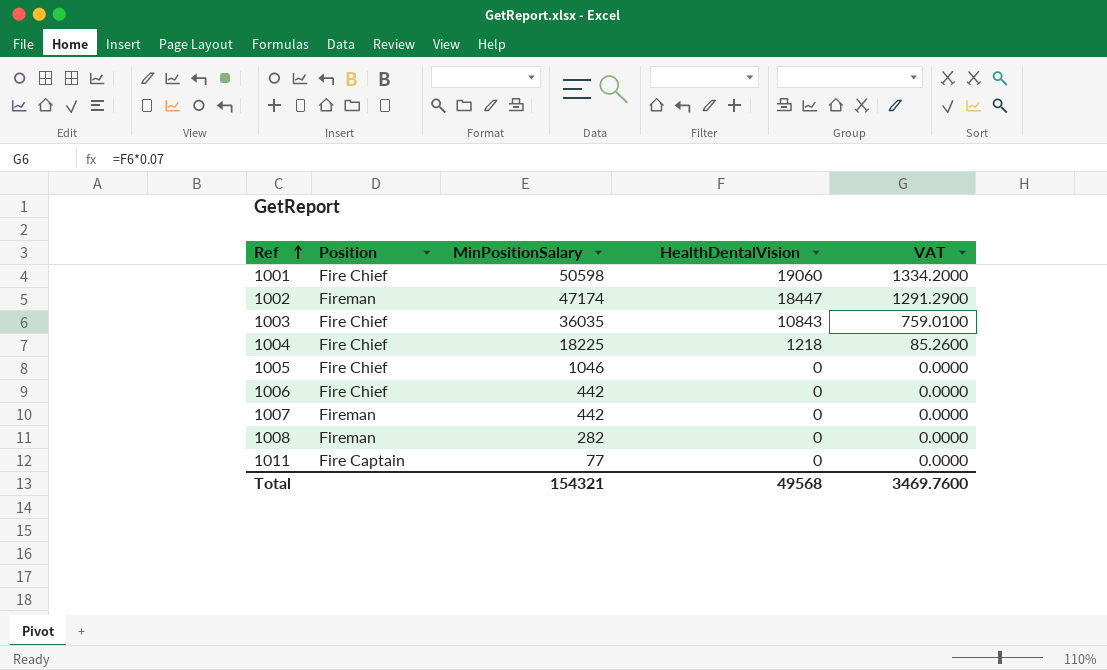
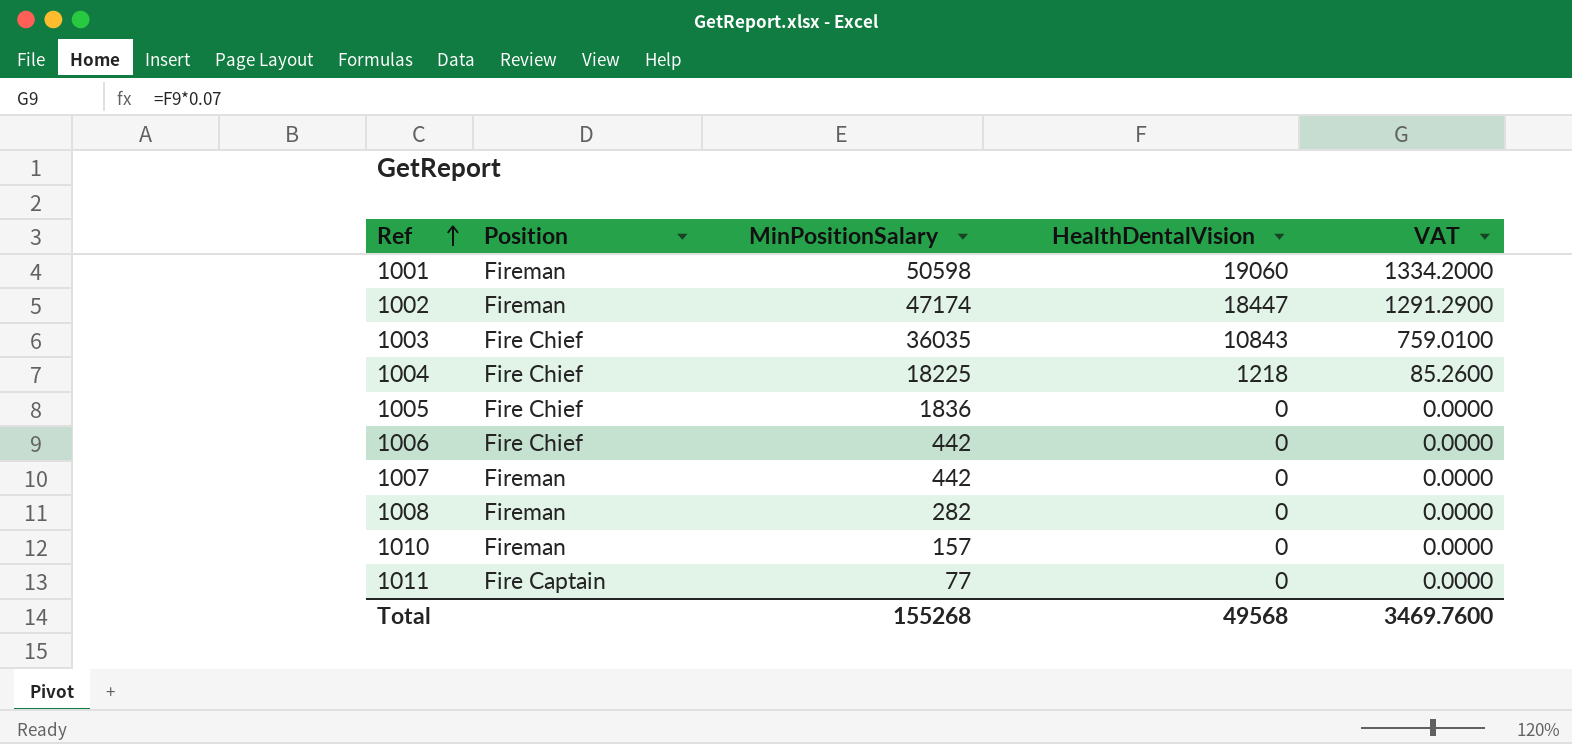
1001 | Position: Fire Chief -> Fireman
1005 | MinPositionSalary: 1046 -> 1836
row 1010: none -> Fireman | 157 | 0 | 0.0000
Total | MinPositionSalary: 154321 -> 155268

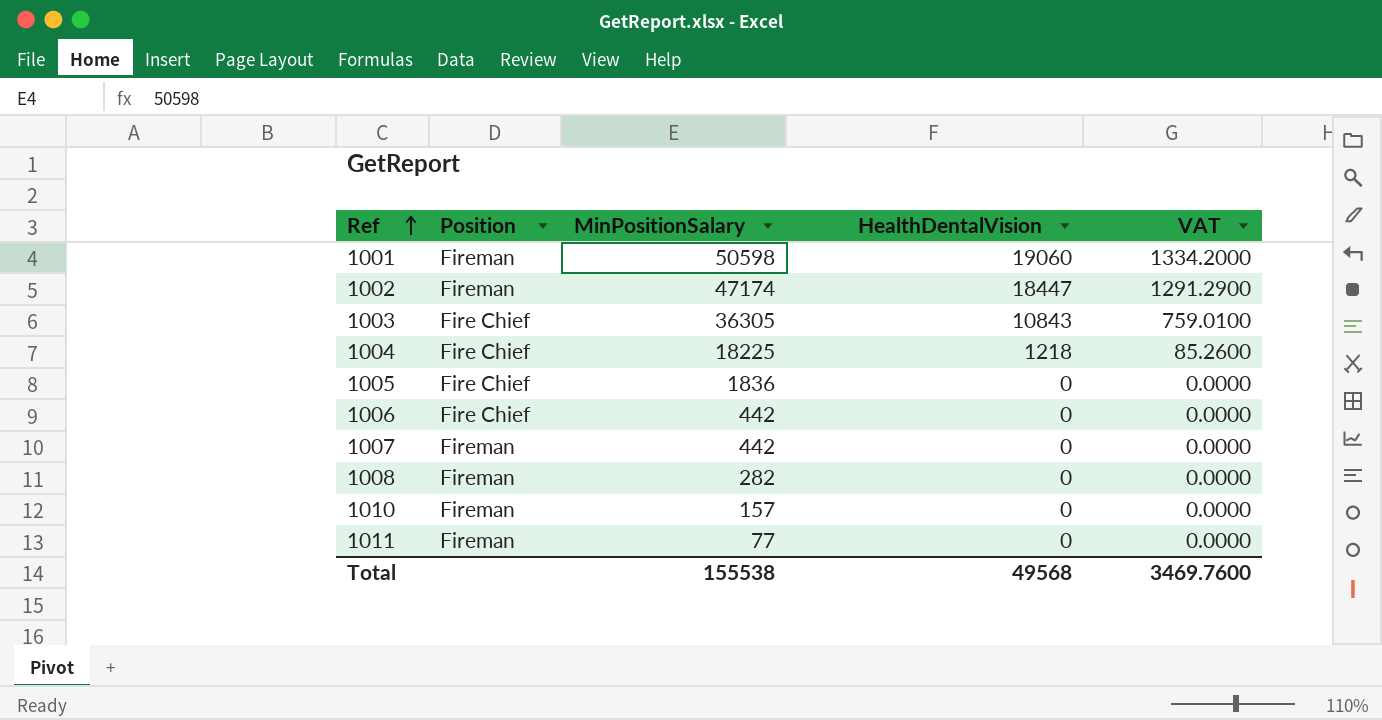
1003 | MinPositionSalary: 36035 -> 36305
1011 | Position: Fire Captain -> Fireman
Total | MinPositionSalary: 155268 -> 155538

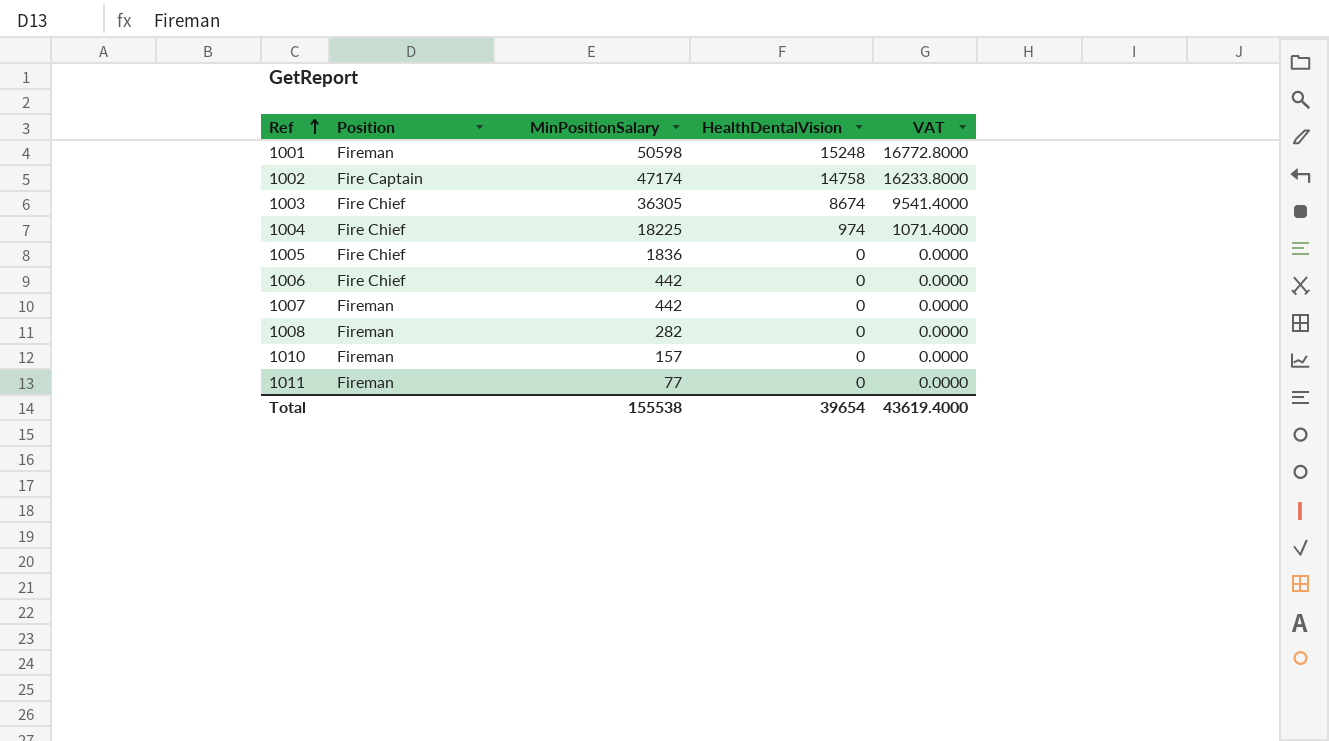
column VAT | formula: [HealthDentalVision] * 0.07 -> [HealthDentalVision] * 1.1
1001 | HealthDentalVision: 19060 -> 15248
1002 | Position: Fireman -> Fire Captain
1002 | HealthDentalVision: 18447 -> 14758
1003 | HealthDentalVision: 10843 -> 8674
1004 | HealthDentalVision: 1218 -> 974
Total | HealthDentalVision: 49568 -> 39654
Total | VAT: 3469.7600 -> 43619.4000

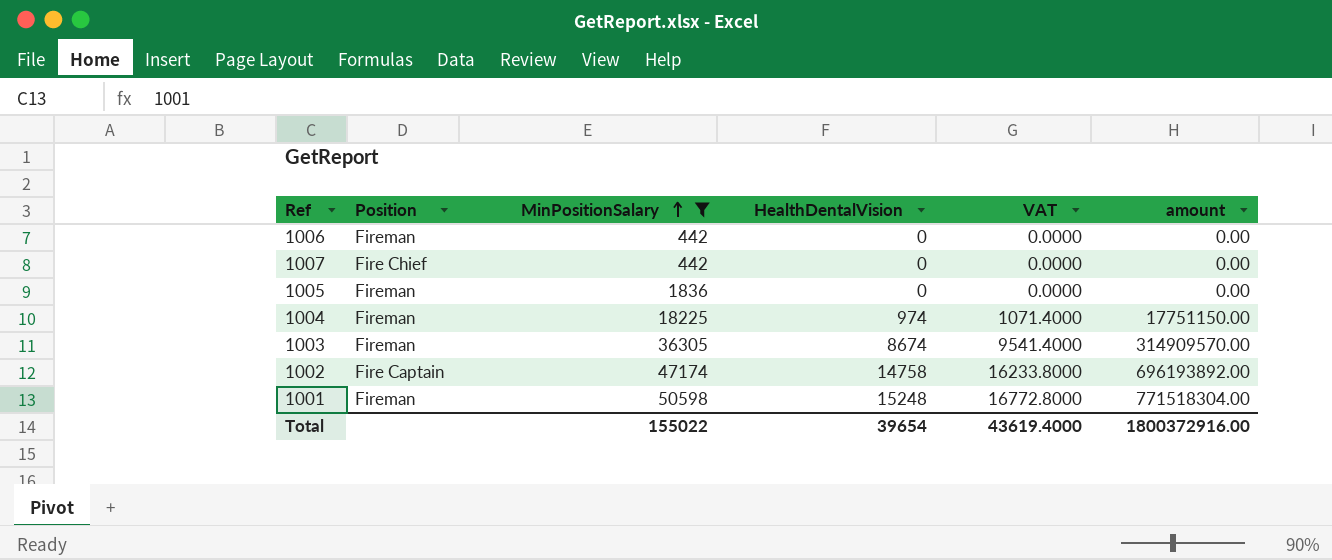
filter: none -> MinPositionSalary >= 442
row order: Ref ascending -> MinPositionSalary ascending
column amount | formula: none -> [MinPositionSalary] * [HealthDentalVision]
1006 | Position: Fire Chief -> Fireman
1007 | Position: Fireman -> Fire Chief
1005 | Position: Fire Chief -> Fireman
1004 | Position: Fire Chief -> Fireman
1003 | Position: Fire Chief -> Fireman
Total | MinPositionSalary: 155538 -> 155022

